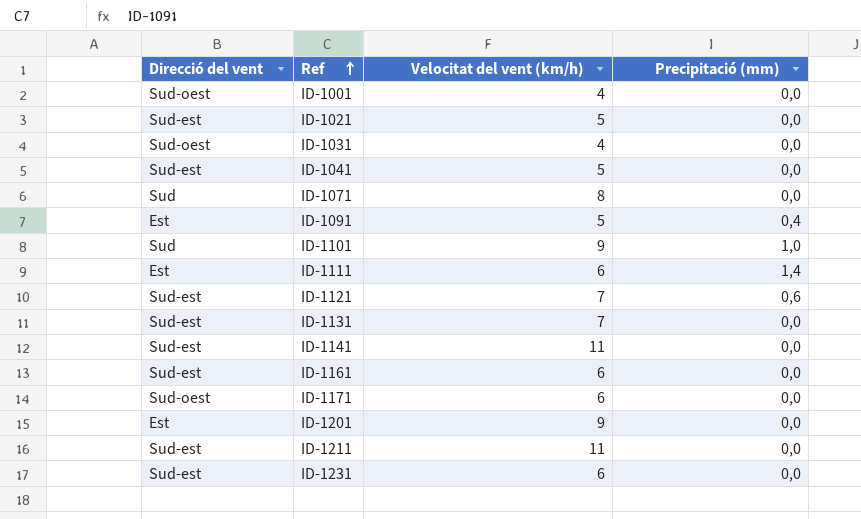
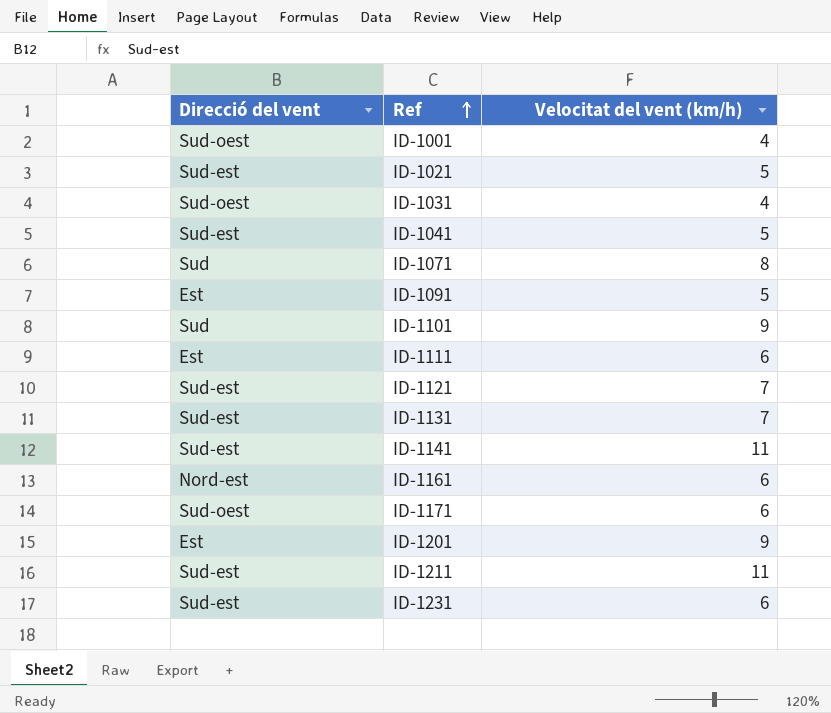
column Precipitació (mm) | position: 4 -> none
ID-1161 | Direcció del vent: Sud-est -> Nord-est

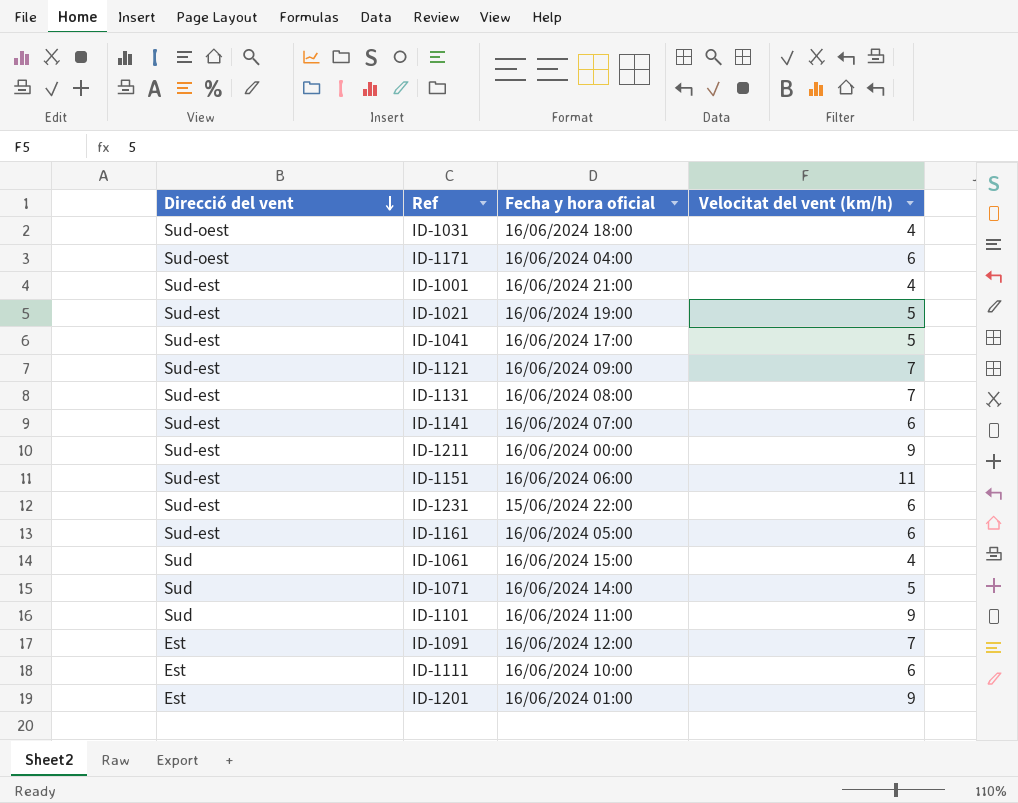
row order: Ref ascending -> Direcció del vent descending
column Fecha y hora oficial | position: none -> 3
ID-1001 | Direcció del vent: Sud-oest -> Sud-est
ID-1141 | Velocitat del vent (km/h): 11 -> 6
ID-1211 | Velocitat del vent (km/h): 11 -> 9
row ID-1151: none -> Sud-est | 16/06/2024 06:00 | 11
ID-1161 | Direcció del vent: Nord-est -> Sud-est
row ID-1061: none -> Sud | 16/06/2024 15:00 | 4
ID-1071 | Velocitat del vent (km/h): 8 -> 5
ID-1091 | Velocitat del vent (km/h): 5 -> 7

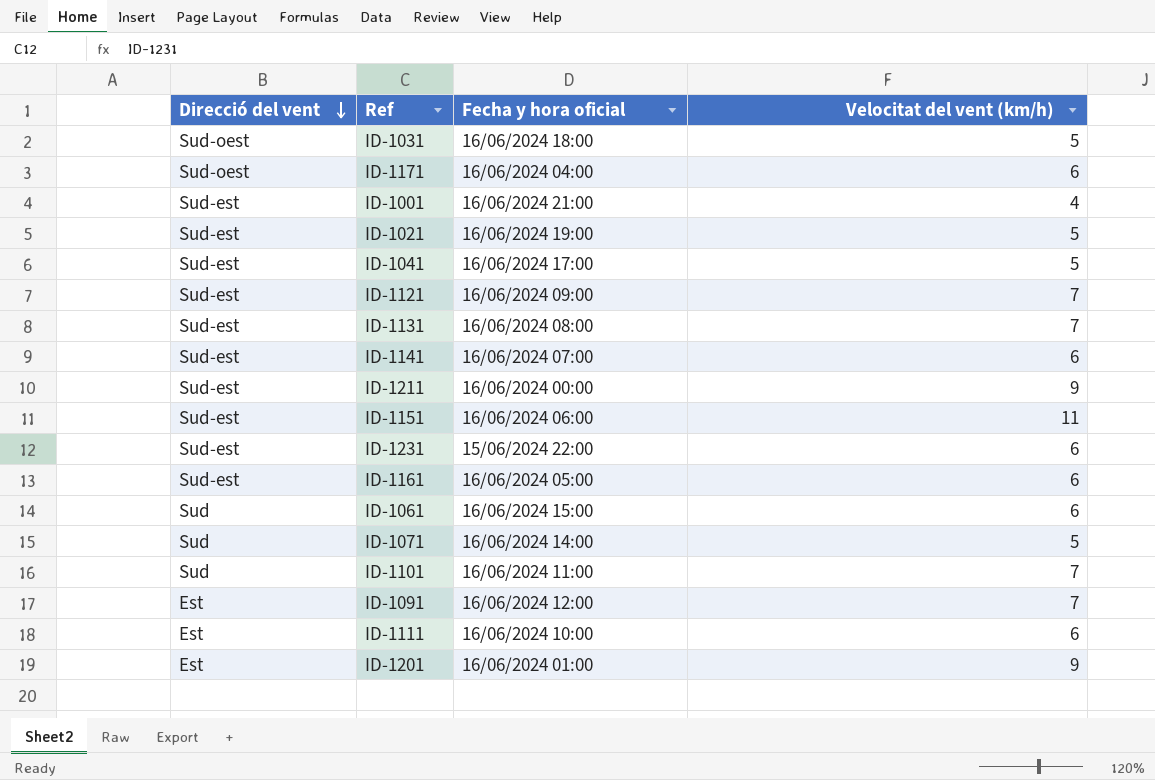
ID-1031 | Velocitat del vent (km/h): 4 -> 5
ID-1061 | Velocitat del vent (km/h): 4 -> 6
ID-1101 | Velocitat del vent (km/h): 9 -> 7

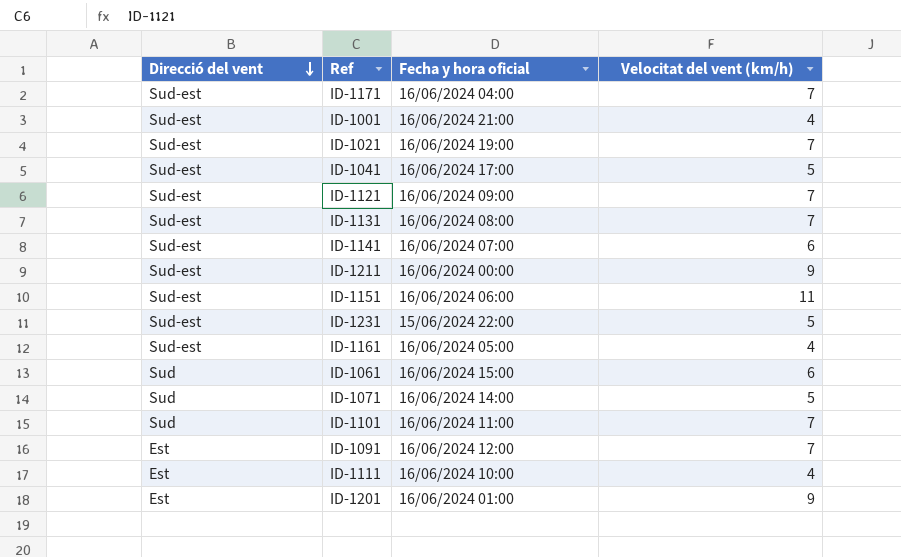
row ID-1031: Sud-oest | 16/06/2024 18:00 | 5 -> none
ID-1171 | Direcció del vent: Sud-oest -> Sud-est
ID-1171 | Velocitat del vent (km/h): 6 -> 7
ID-1021 | Velocitat del vent (km/h): 5 -> 7
ID-1231 | Velocitat del vent (km/h): 6 -> 5
ID-1161 | Velocitat del vent (km/h): 6 -> 4
ID-1111 | Velocitat del vent (km/h): 6 -> 4

